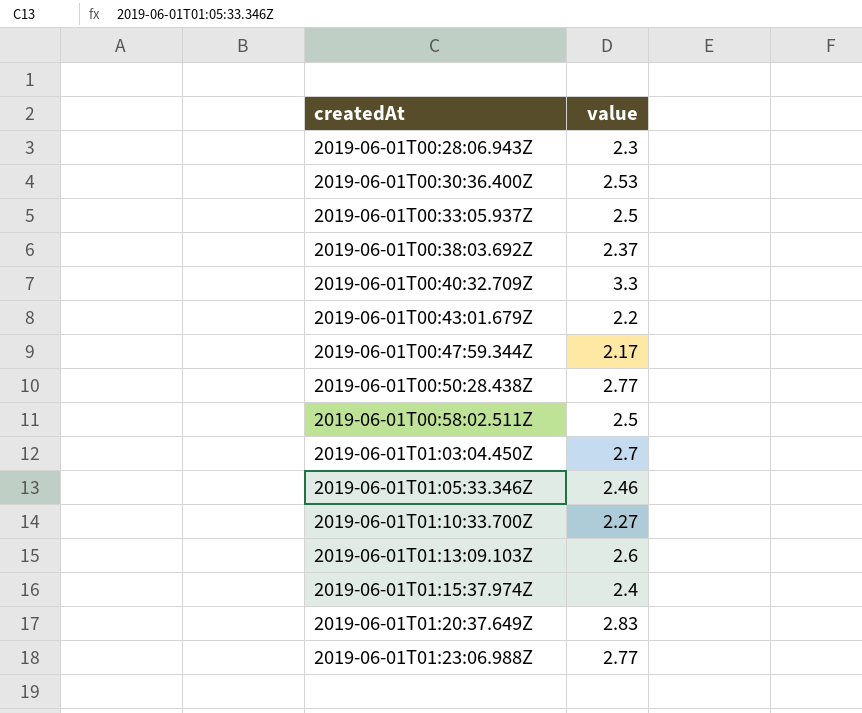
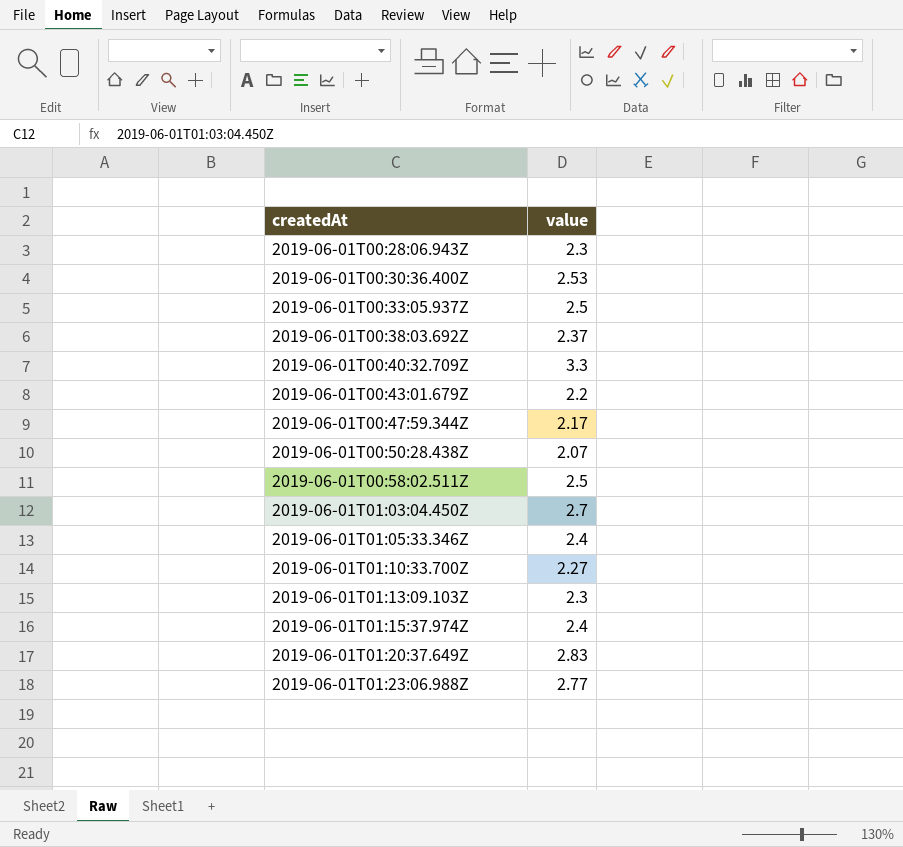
2019-06-01T00:50:28.438Z | value: 2.77 -> 2.07
2019-06-01T01:05:33.346Z | value: 2.46 -> 2.4
2019-06-01T01:13:09.103Z | value: 2.6 -> 2.3

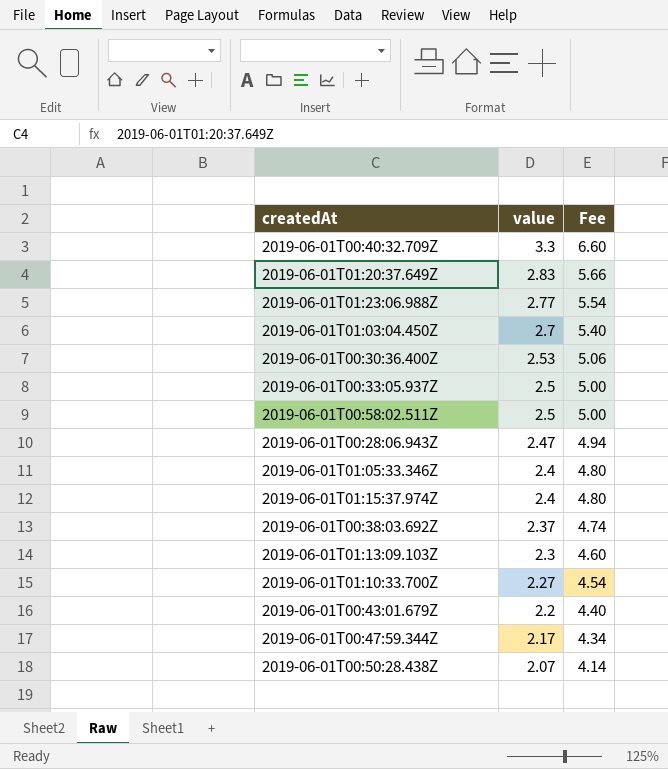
row order: createdAt ascending -> value descending
column Fee | formula: none -> [value] * 2
2019-06-01T00:28:06.943Z | value: 2.3 -> 2.47

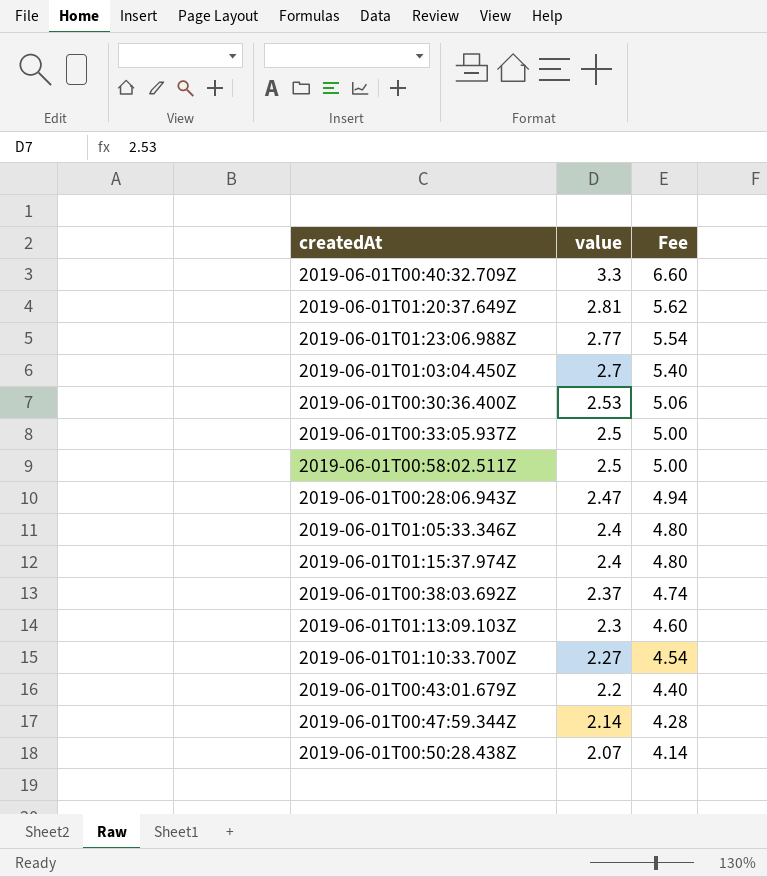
2019-06-01T01:20:37.649Z | value: 2.83 -> 2.81
2019-06-01T01:20:37.649Z | Fee: 5.66 -> 5.62
2019-06-01T00:47:59.344Z | value: 2.17 -> 2.14
2019-06-01T00:47:59.344Z | Fee: 4.34 -> 4.28

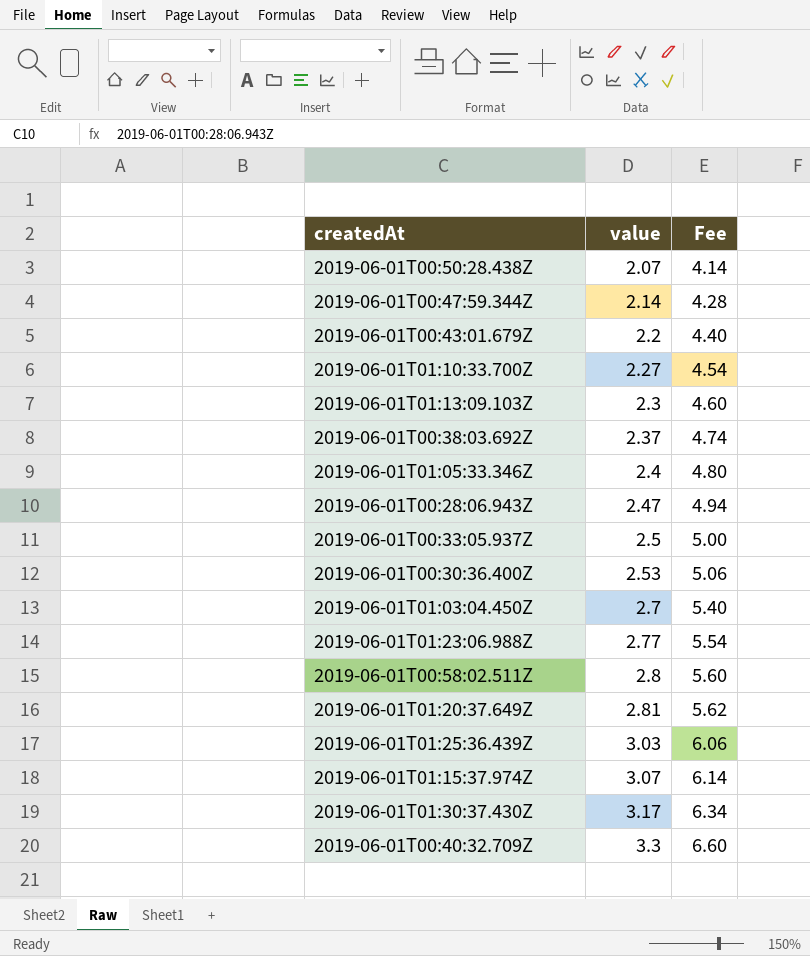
row order: value descending -> value ascending
2019-06-01T00:58:02.511Z | value: 2.5 -> 2.8
2019-06-01T00:58:02.511Z | Fee: 5.00 -> 5.60
row 2019-06-01T01:25:36.439Z: none -> 3.03 | 6.06
2019-06-01T01:15:37.974Z | value: 2.4 -> 3.07
2019-06-01T01:15:37.974Z | Fee: 4.80 -> 6.14
row 2019-06-01T01:30:37.430Z: none -> 3.17 | 6.34

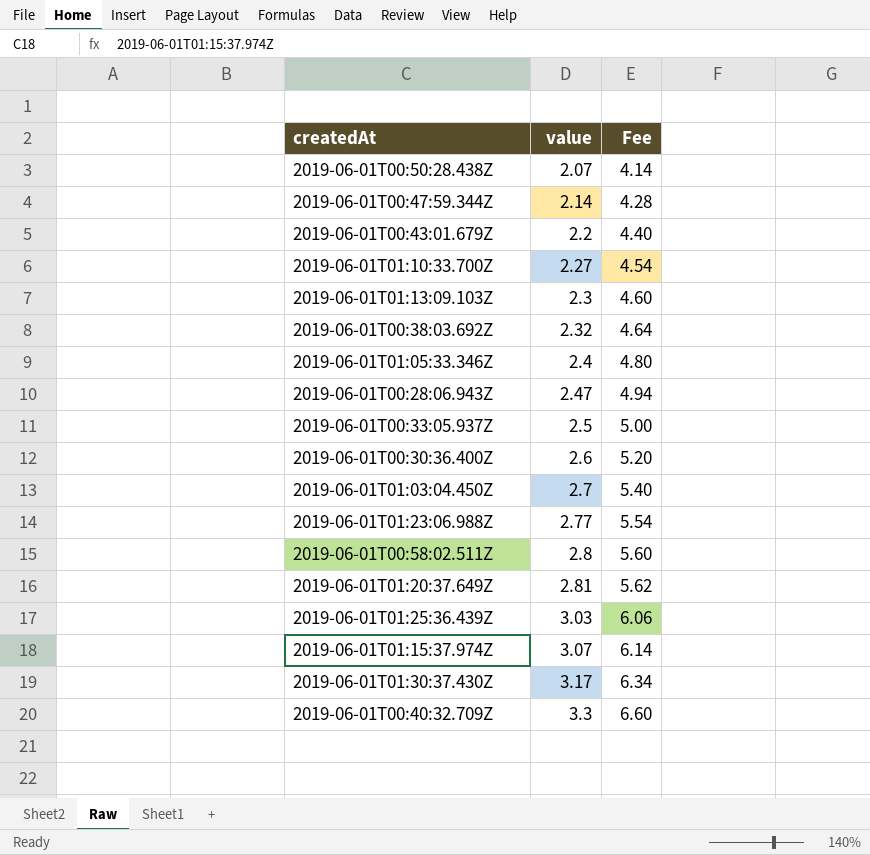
2019-06-01T00:38:03.692Z | value: 2.37 -> 2.32
2019-06-01T00:38:03.692Z | Fee: 4.74 -> 4.64
2019-06-01T00:30:36.400Z | value: 2.53 -> 2.6
2019-06-01T00:30:36.400Z | Fee: 5.06 -> 5.20

